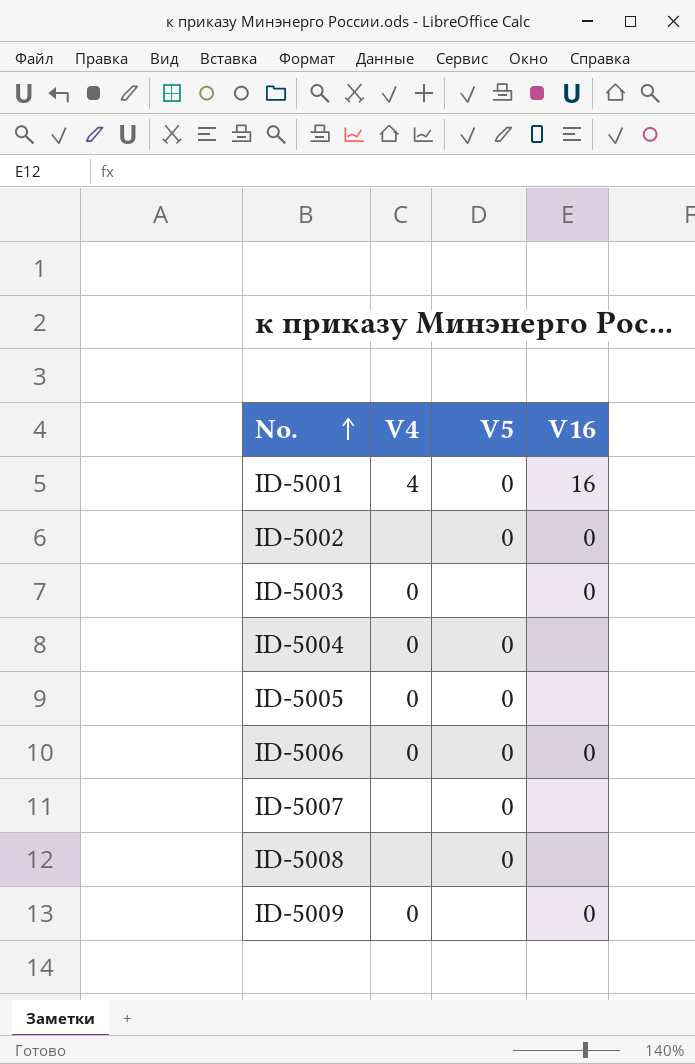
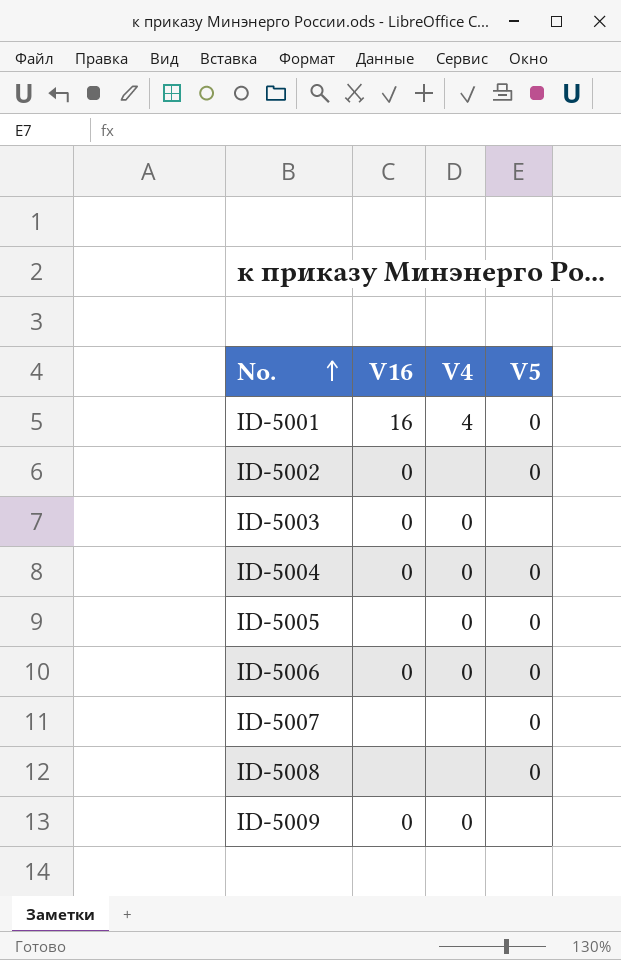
column V16 | position: 4 -> 2
ID-5004 | V16: none -> 0

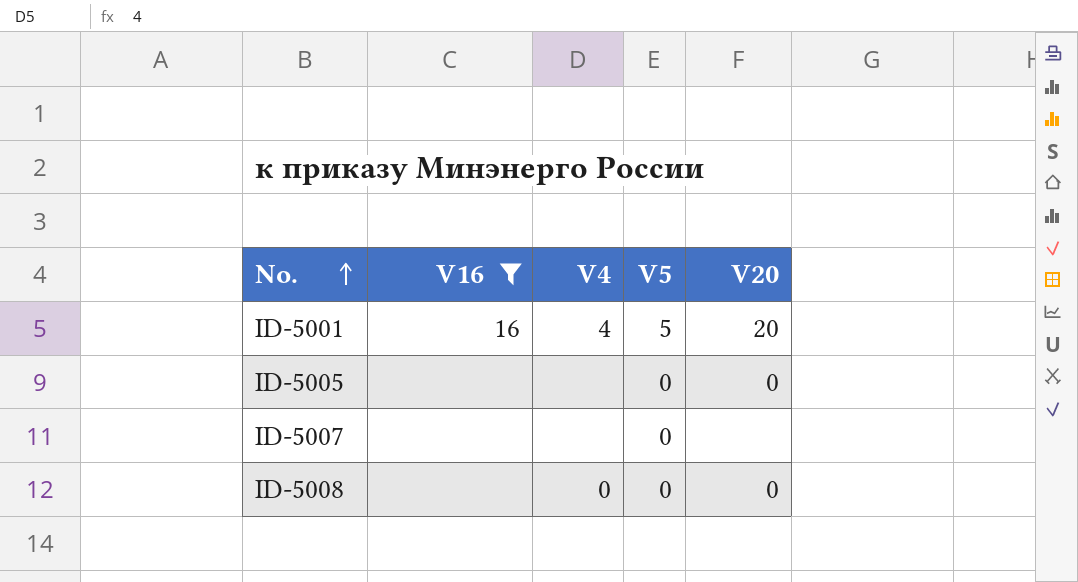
filter: none -> V16 != 0
column V20 | position: none -> 5
ID-5001 | V5: 0 -> 5
ID-5005 | V4: 0 -> none
ID-5008 | V4: none -> 0

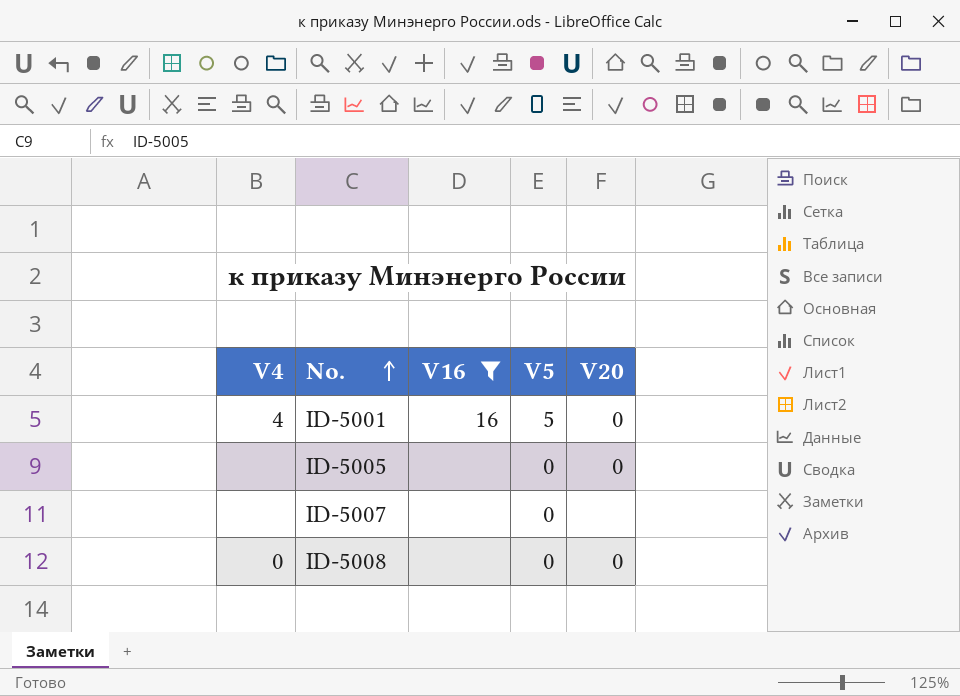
column V4 | position: 3 -> 1
ID-5001 | V20: 20 -> 0

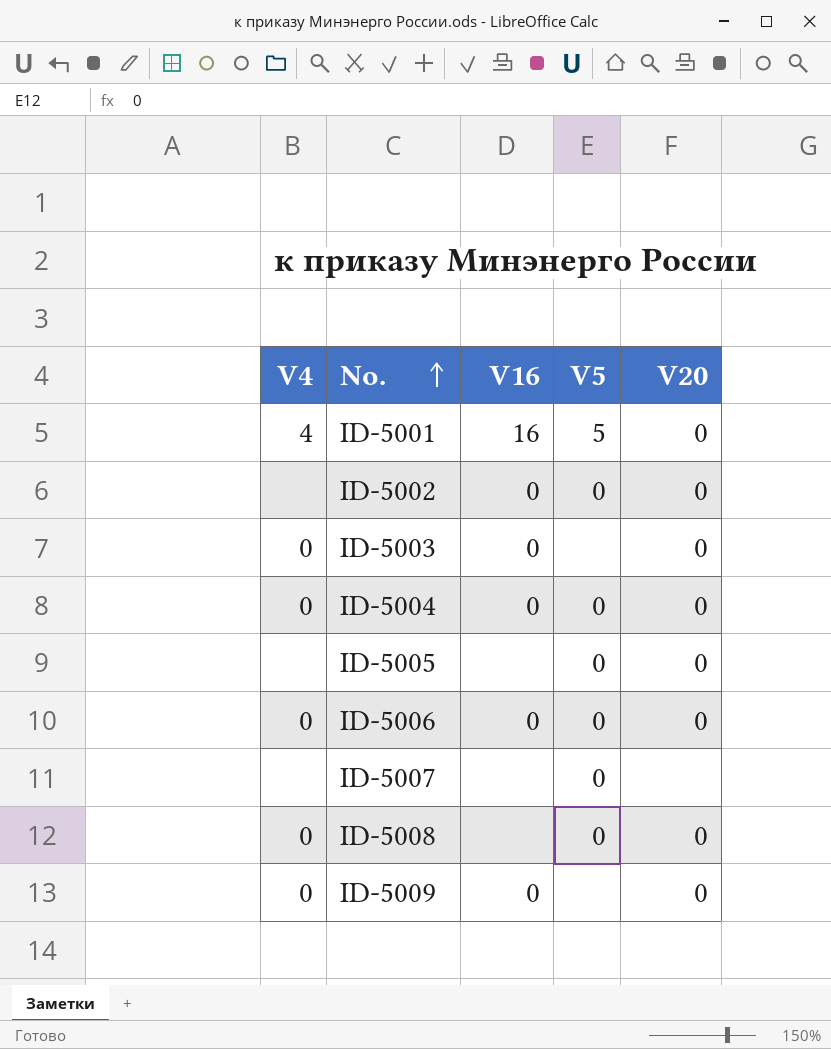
filter: V16 != 0 -> none

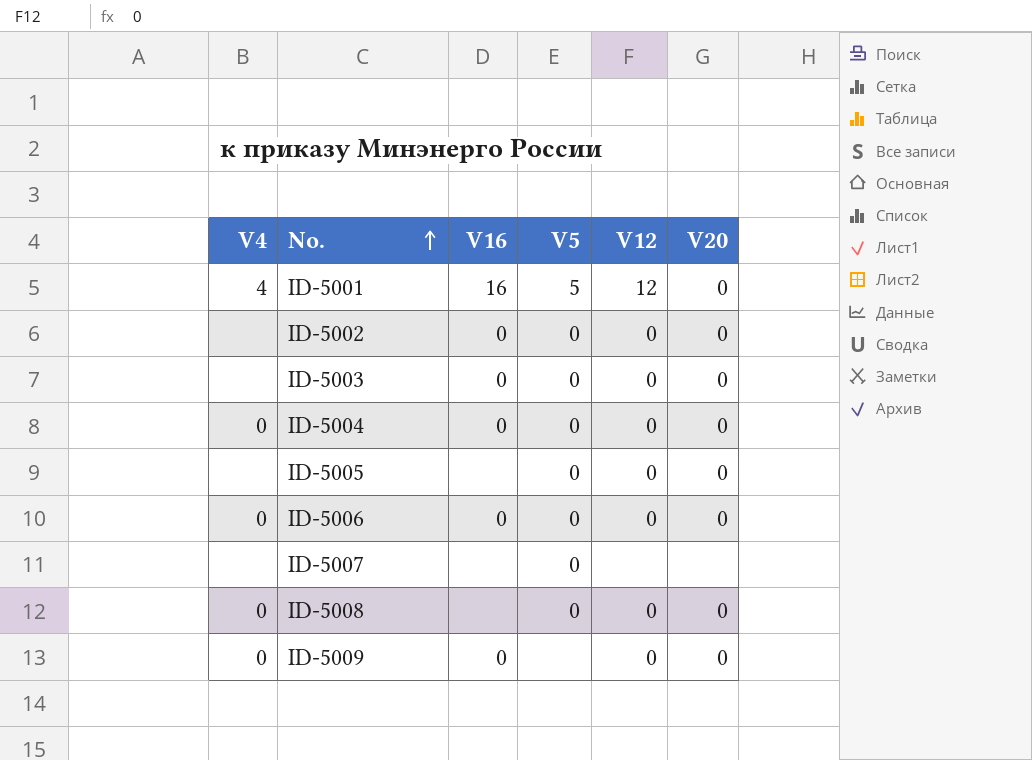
column V12 | position: none -> 5
ID-5003 | V4: 0 -> none
ID-5003 | V5: none -> 0

